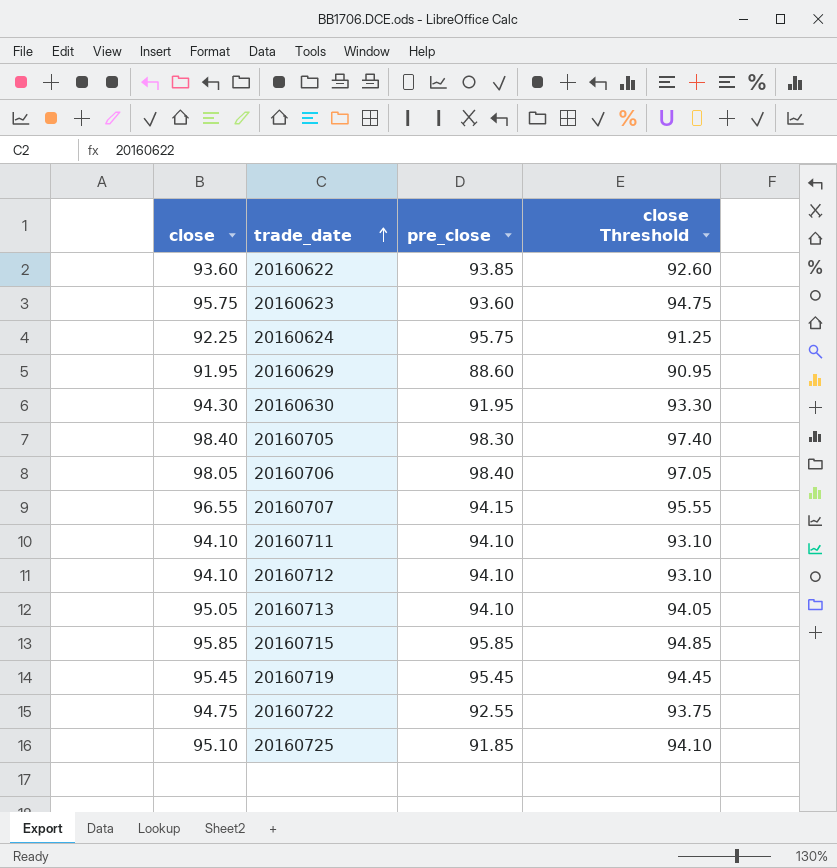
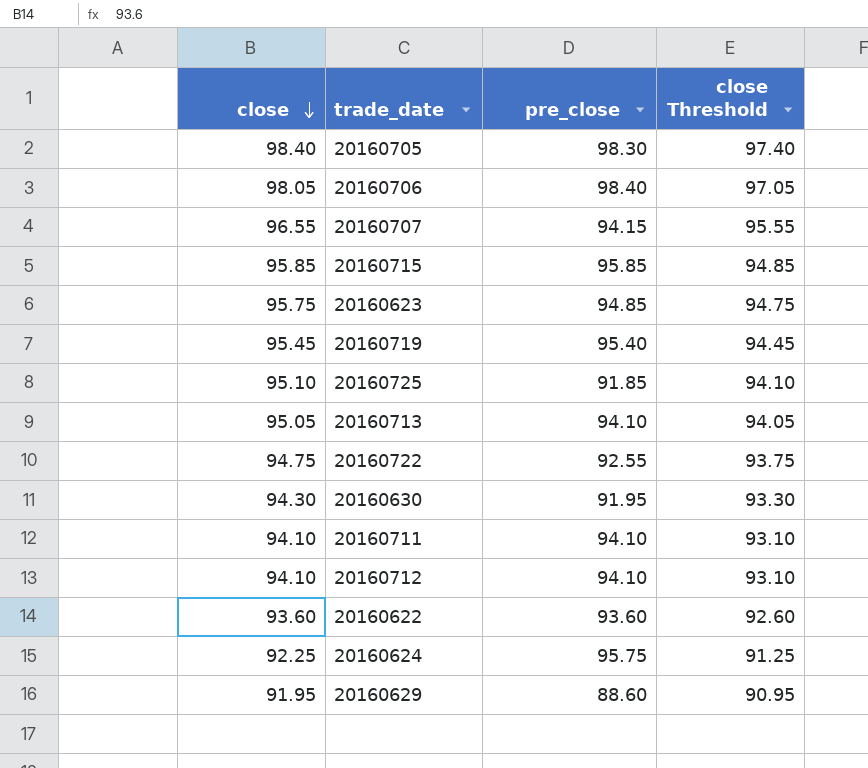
row order: trade_date ascending -> close descending
20160623 | pre_close: 93.60 -> 94.85
20160719 | pre_close: 95.45 -> 95.40
20160622 | pre_close: 93.85 -> 93.60

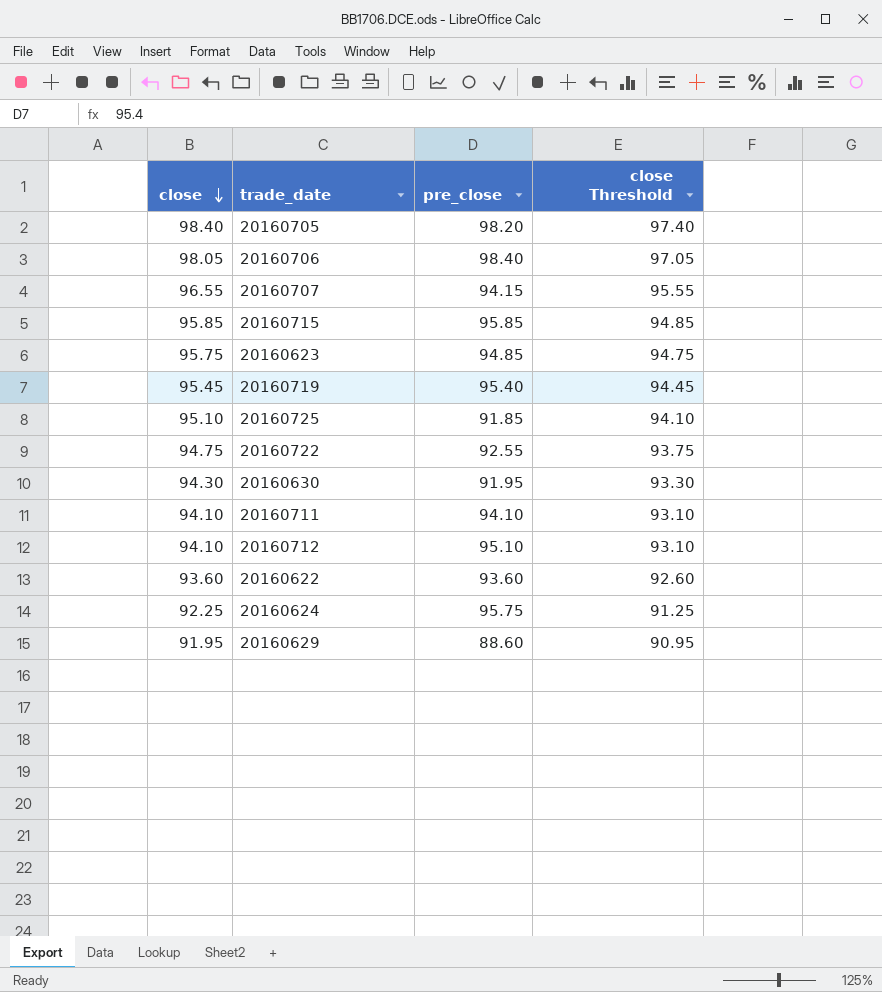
row 20160713: 95.05 | 94.10 | 94.05 -> none
20160705 | pre_close: 98.30 -> 98.20
20160712 | pre_close: 94.10 -> 95.10

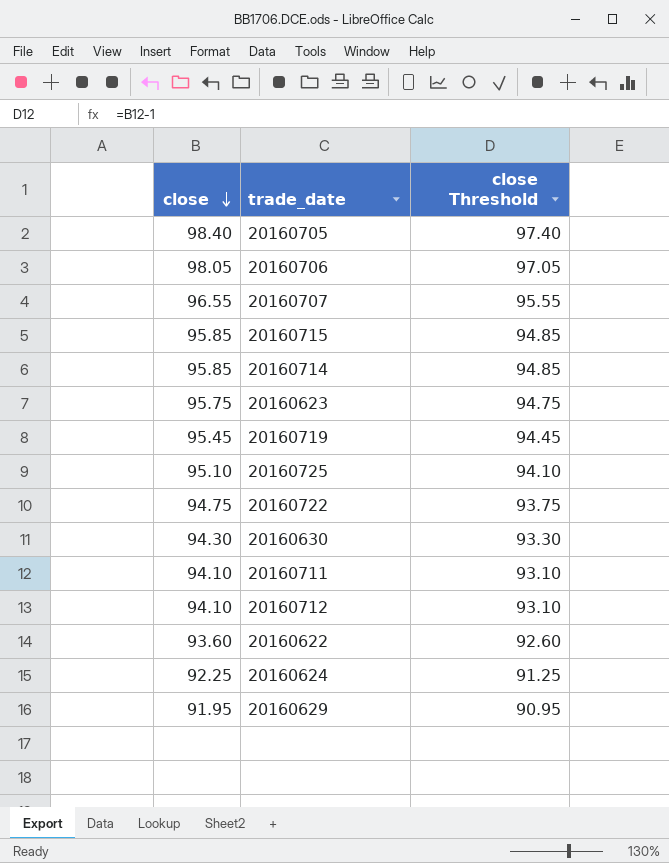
column pre_close | position: 3 -> none
row 20160714: none -> 95.85 | 94.85

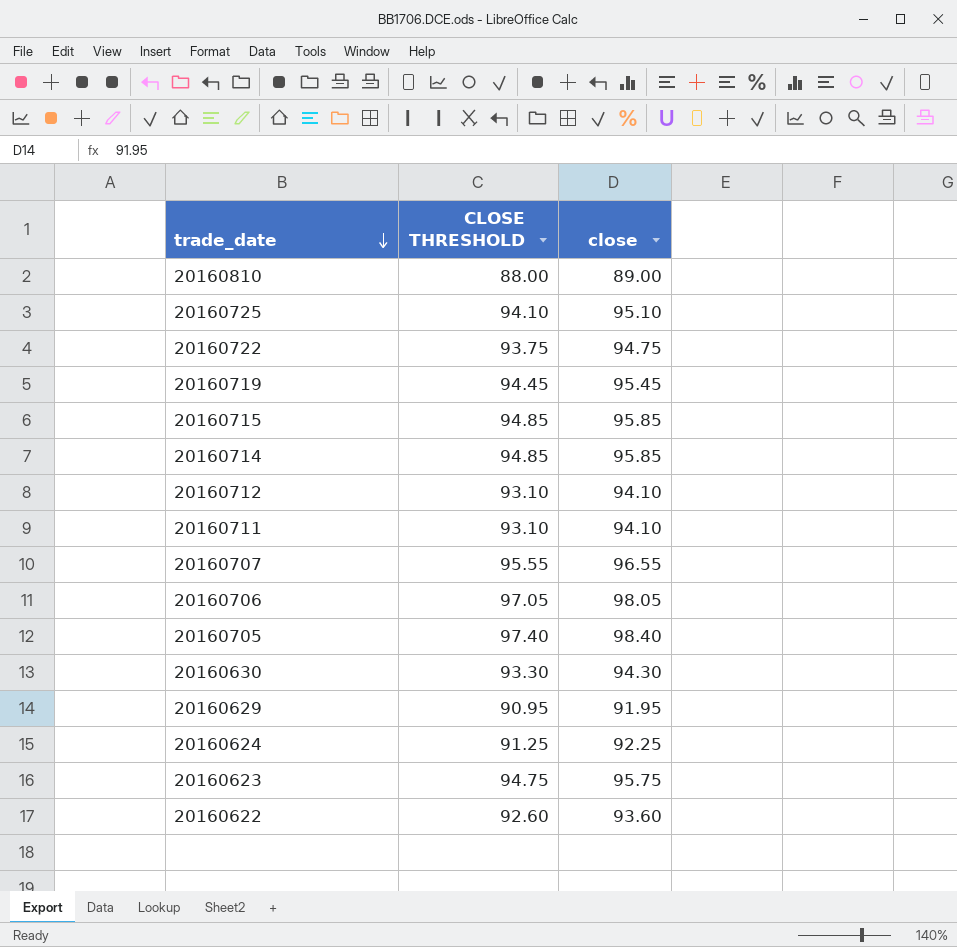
row order: close descending -> trade_date descending
column name: close Threshold -> CLOSE THRESHOLD
column close | position: 1 -> 3
row 20160810: none -> 88.00 | 89.00

